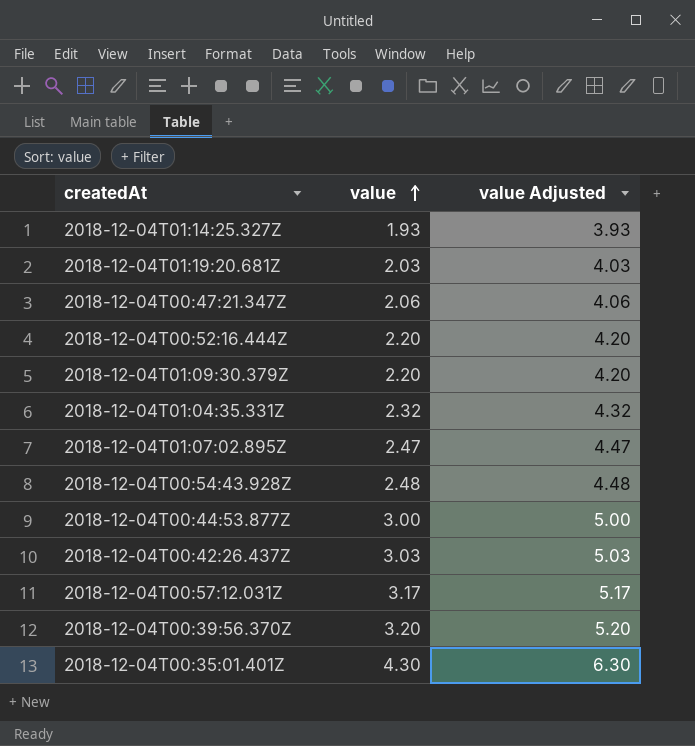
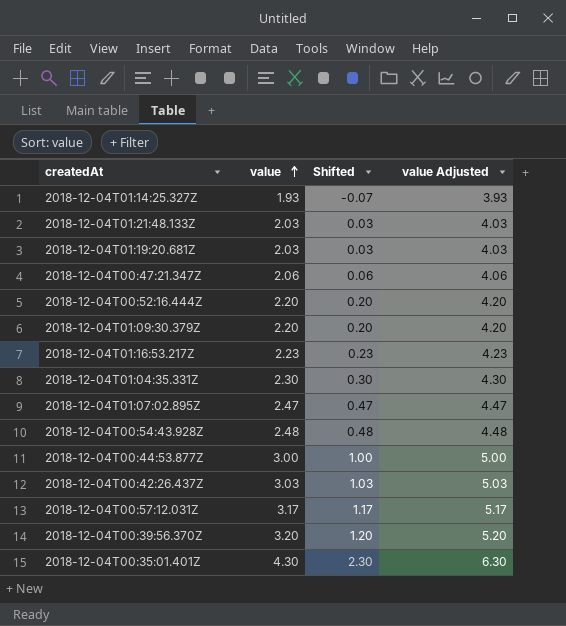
column Shifted | formula: none -> [value] - 2
row 2018-12-04T01:21:48.133Z: none -> 2.03 | 0.03 | 4.03
row 2018-12-04T01:16:53.217Z: none -> 2.23 | 0.23 | 4.23
2018-12-04T01:04:35.331Z | value: 2.32 -> 2.30
2018-12-04T01:04:35.331Z | value Adjusted: 4.32 -> 4.30

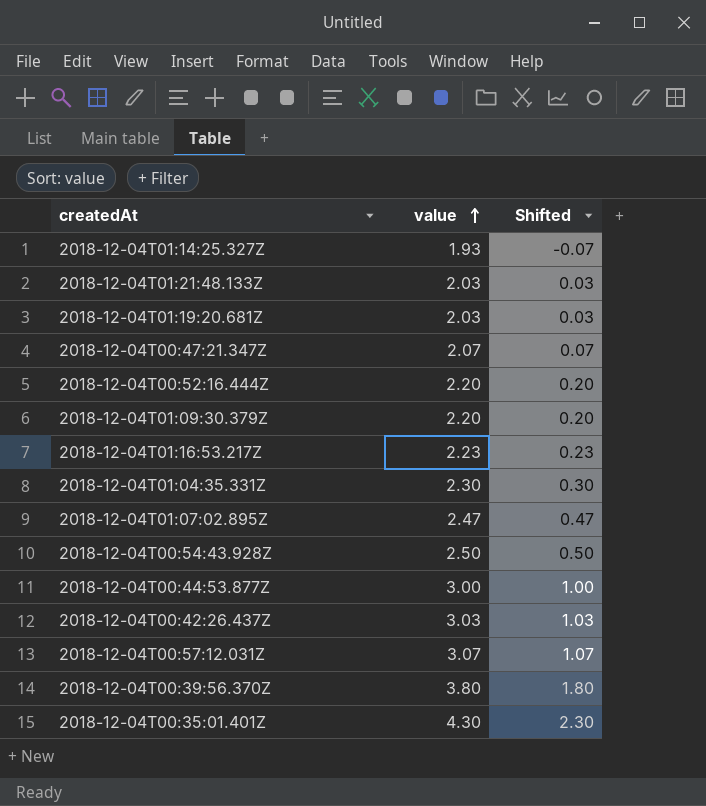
column value Adjusted | formula: [value] + 2 -> none
2018-12-04T00:47:21.347Z | value: 2.06 -> 2.07
2018-12-04T00:47:21.347Z | Shifted: 0.06 -> 0.07
2018-12-04T00:54:43.928Z | value: 2.48 -> 2.50
2018-12-04T00:54:43.928Z | Shifted: 0.48 -> 0.50
2018-12-04T00:57:12.031Z | value: 3.17 -> 3.07
2018-12-04T00:57:12.031Z | Shifted: 1.17 -> 1.07
2018-12-04T00:39:56.370Z | value: 3.20 -> 3.80
2018-12-04T00:39:56.370Z | Shifted: 1.20 -> 1.80

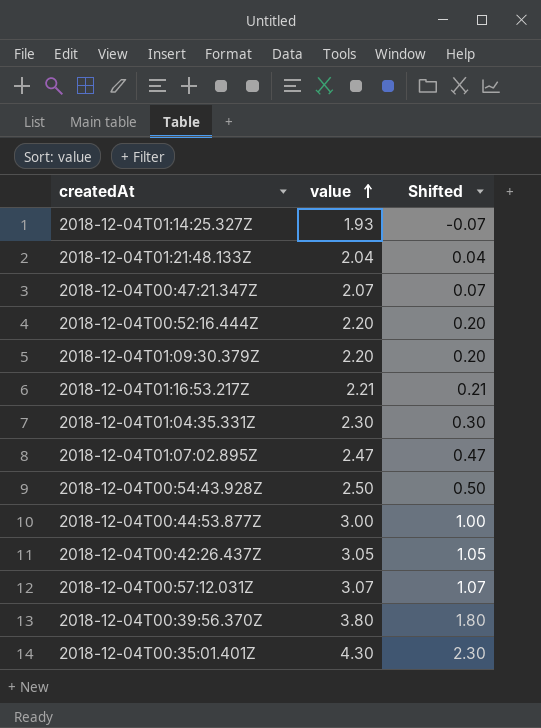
row 2018-12-04T01:19:20.681Z: 2.03 | 0.03 -> none
2018-12-04T01:21:48.133Z | value: 2.03 -> 2.04
2018-12-04T01:21:48.133Z | Shifted: 0.03 -> 0.04
2018-12-04T01:16:53.217Z | value: 2.23 -> 2.21
2018-12-04T01:16:53.217Z | Shifted: 0.23 -> 0.21
2018-12-04T00:42:26.437Z | value: 3.03 -> 3.05
2018-12-04T00:42:26.437Z | Shifted: 1.03 -> 1.05

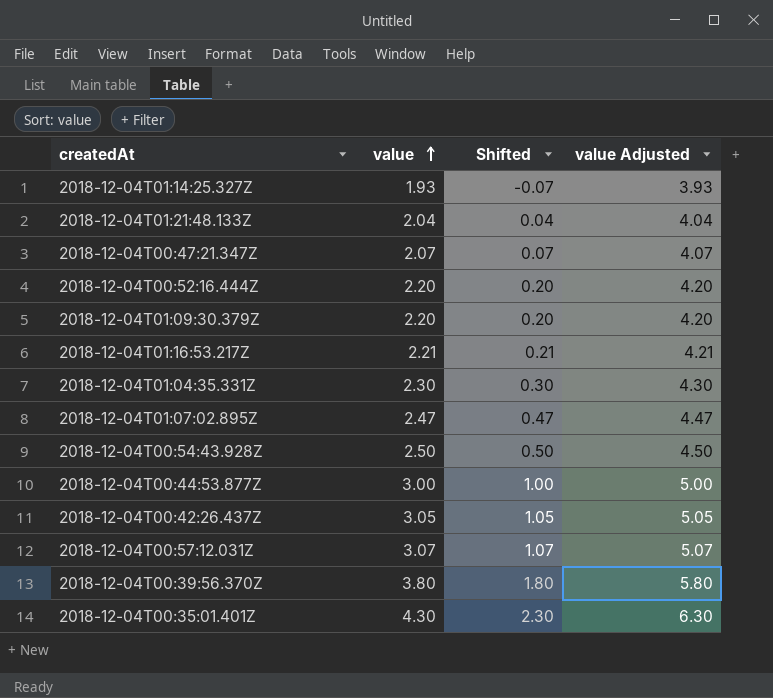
column value Adjusted | formula: none -> [value] + 2

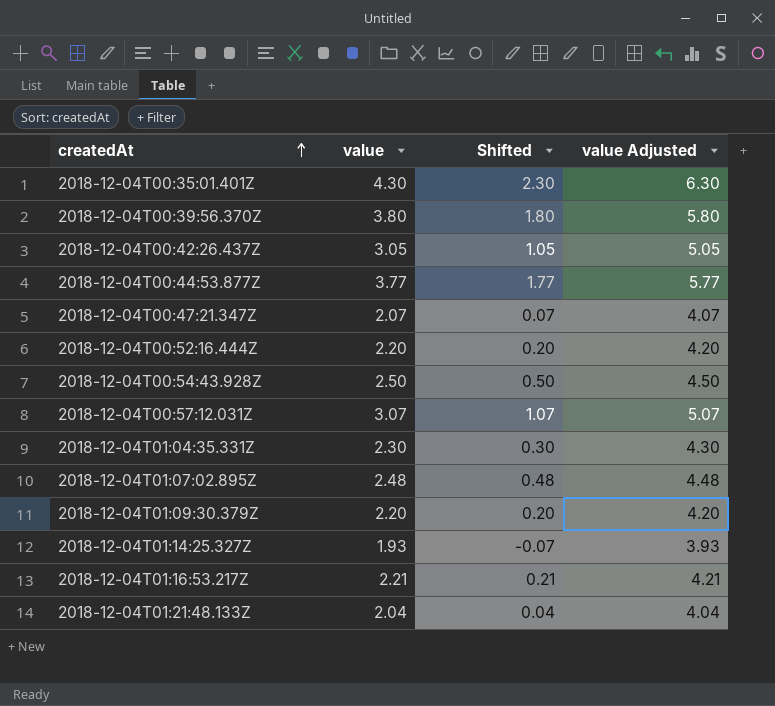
row order: value ascending -> createdAt ascending
2018-12-04T00:44:53.877Z | value: 3.00 -> 3.77
2018-12-04T00:44:53.877Z | Shifted: 1.00 -> 1.77
2018-12-04T00:44:53.877Z | value Adjusted: 5.00 -> 5.77
2018-12-04T01:07:02.895Z | value: 2.47 -> 2.48
2018-12-04T01:07:02.895Z | Shifted: 0.47 -> 0.48
2018-12-04T01:07:02.895Z | value Adjusted: 4.47 -> 4.48

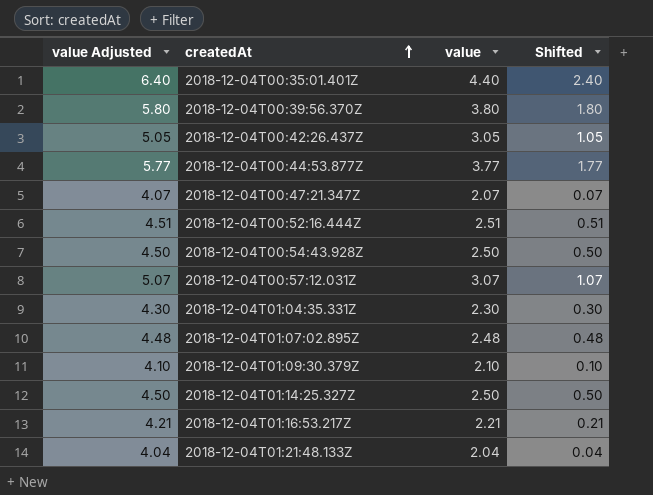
column value Adjusted | position: 4 -> 1
2018-12-04T00:35:01.401Z | value Adjusted: 6.30 -> 6.40
2018-12-04T00:35:01.401Z | value: 4.30 -> 4.40
2018-12-04T00:35:01.401Z | Shifted: 2.30 -> 2.40
2018-12-04T00:52:16.444Z | value Adjusted: 4.20 -> 4.51
2018-12-04T00:52:16.444Z | value: 2.20 -> 2.51
2018-12-04T00:52:16.444Z | Shifted: 0.20 -> 0.51
2018-12-04T01:09:30.379Z | value Adjusted: 4.20 -> 4.10
2018-12-04T01:09:30.379Z | value: 2.20 -> 2.10
2018-12-04T01:09:30.379Z | Shifted: 0.20 -> 0.10
2018-12-04T01:14:25.327Z | value Adjusted: 3.93 -> 4.50
2018-12-04T01:14:25.327Z | value: 1.93 -> 2.50
2018-12-04T01:14:25.327Z | Shifted: -0.07 -> 0.50

